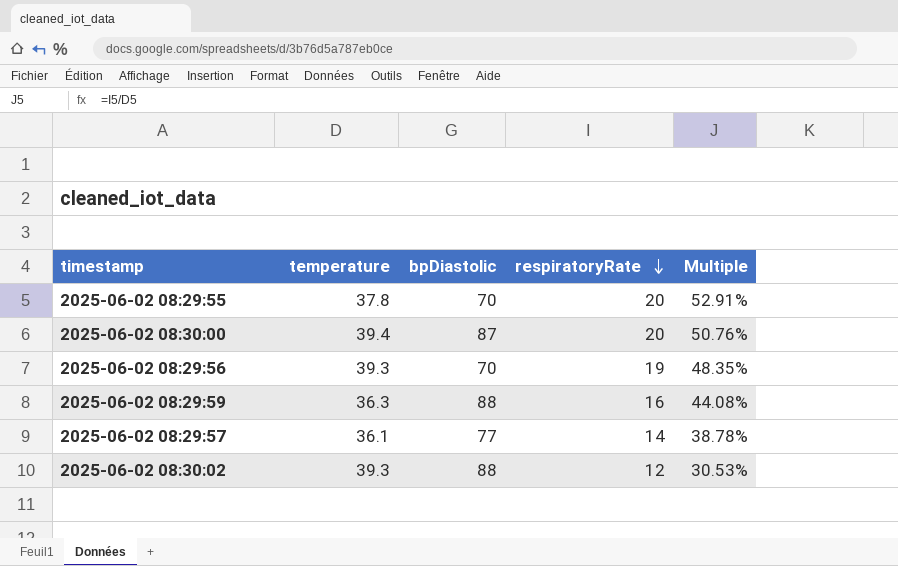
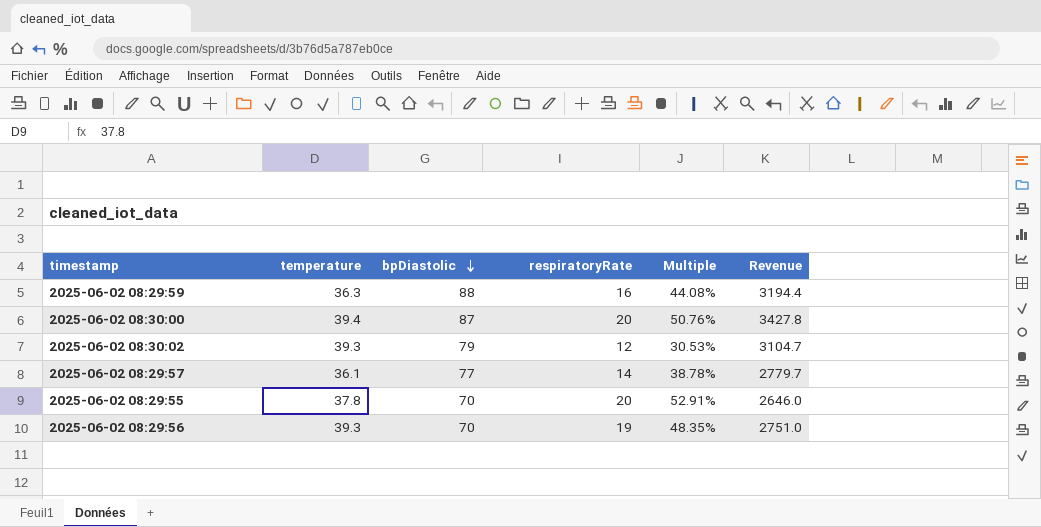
row order: respiratoryRate descending -> bpDiastolic descending
column Revenue | formula: none -> [temperature] * [bpDiastolic]
2025-06-02 08:30:02 | bpDiastolic: 88 -> 79

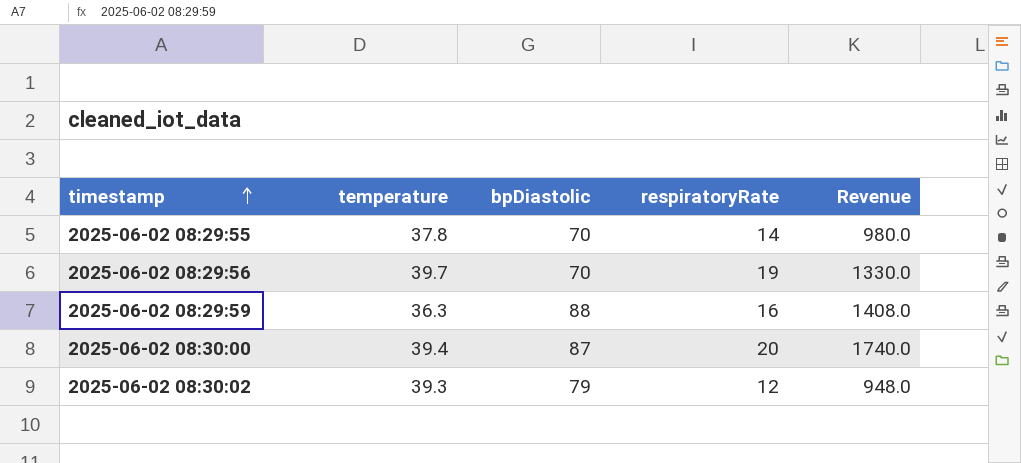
row order: bpDiastolic descending -> timestamp ascending
column Multiple | formula: [respiratoryRate] / [temperature] -> none
column Revenue | formula: [temperature] * [bpDiastolic] -> [bpDiastolic] * [respiratoryRate]
row 2025-06-02 08:29:57: 36.1 | 77 | 14 | 38.78% | 2779.7 -> none
2025-06-02 08:29:55 | respiratoryRate: 20 -> 14
2025-06-02 08:29:56 | temperature: 39.3 -> 39.7

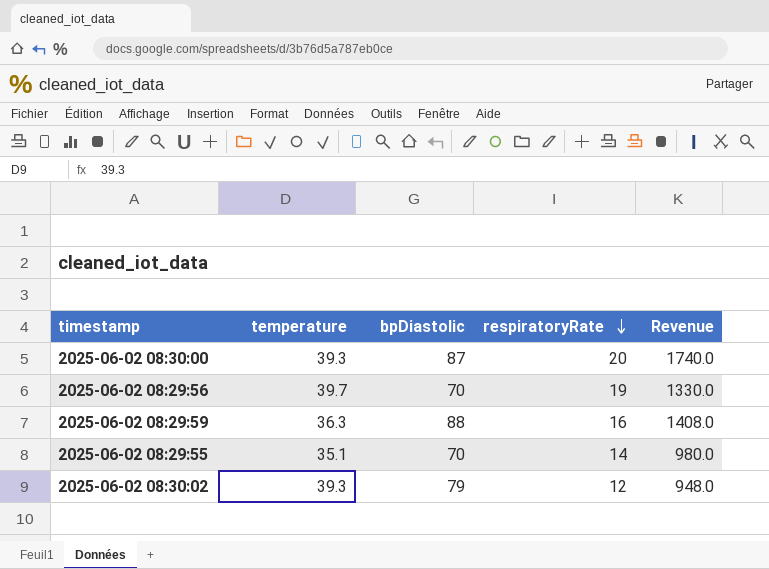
row order: timestamp ascending -> respiratoryRate descending
2025-06-02 08:30:00 | temperature: 39.4 -> 39.3
2025-06-02 08:29:55 | temperature: 37.8 -> 35.1

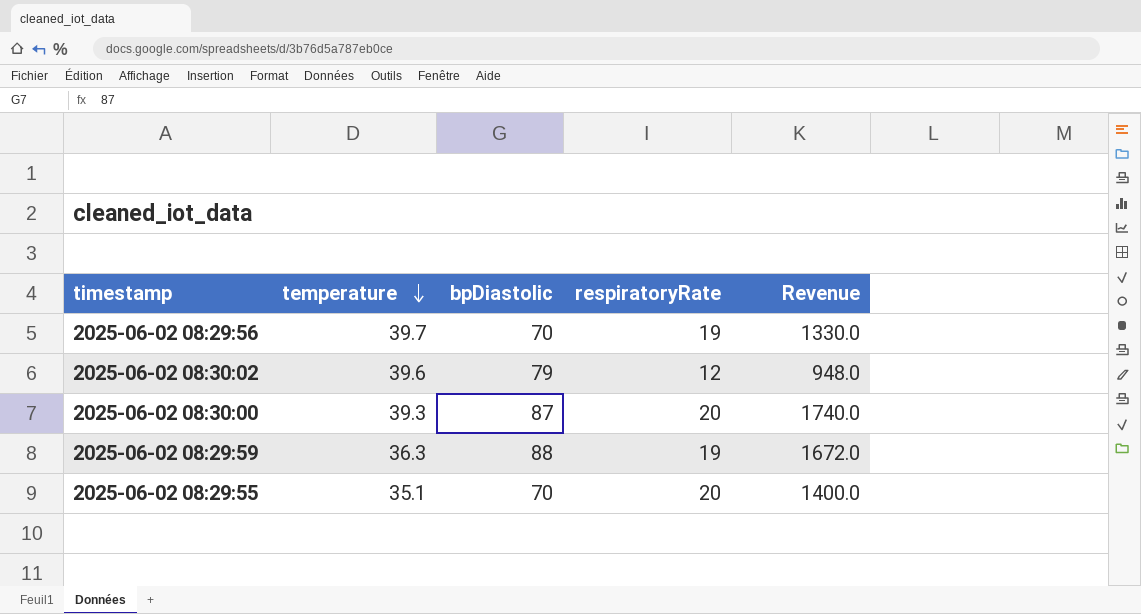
row order: respiratoryRate descending -> temperature descending
2025-06-02 08:30:02 | temperature: 39.3 -> 39.6
2025-06-02 08:29:59 | respiratoryRate: 16 -> 19
2025-06-02 08:29:59 | Revenue: 1408.0 -> 1672.0
2025-06-02 08:29:55 | respiratoryRate: 14 -> 20
2025-06-02 08:29:55 | Revenue: 980.0 -> 1400.0

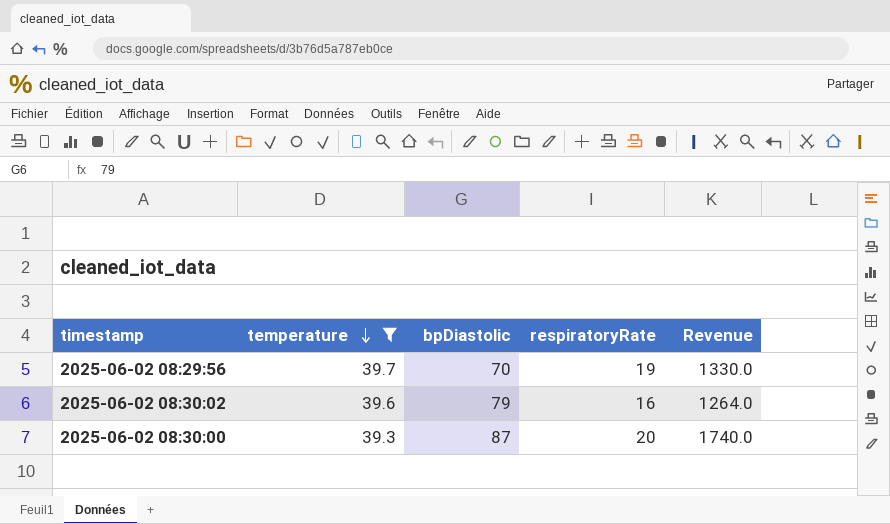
filter: none -> temperature >= 39.3
2025-06-02 08:30:02 | respiratoryRate: 12 -> 16
2025-06-02 08:30:02 | Revenue: 948.0 -> 1264.0

